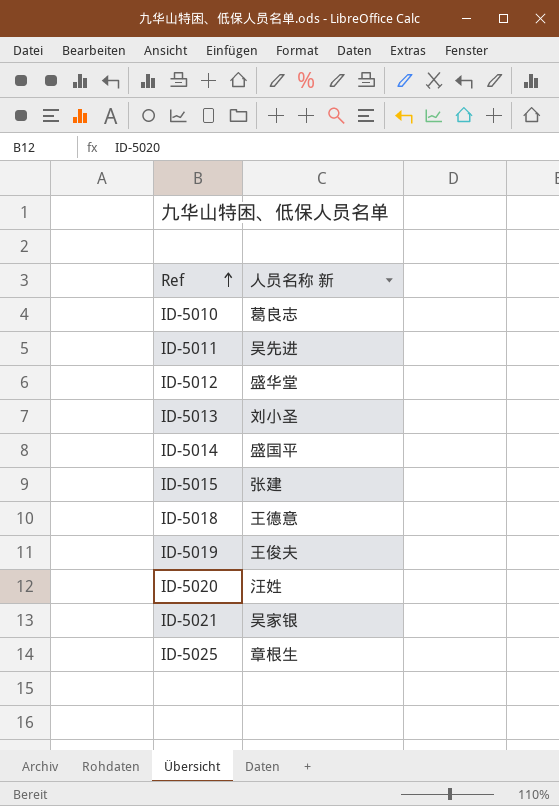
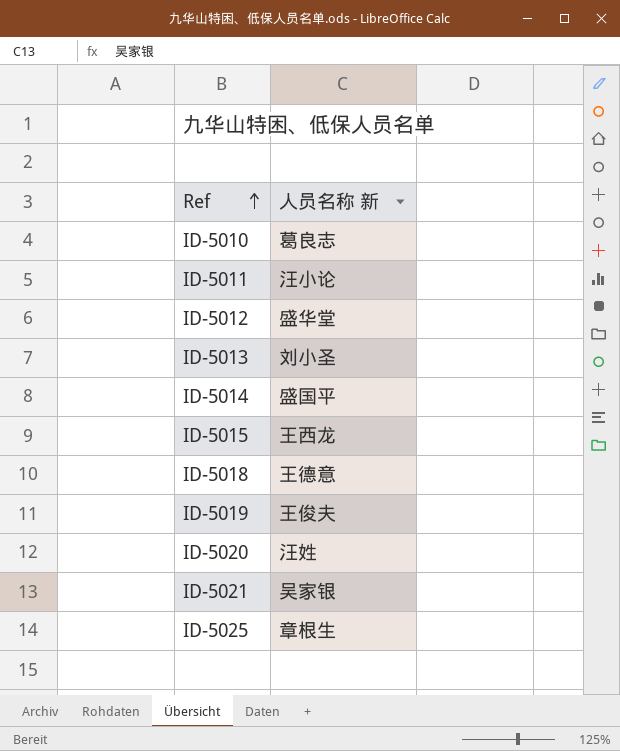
ID-5011 | 人员名称 新: 吴先进 -> 汪小论
ID-5015 | 人员名称 新: 张建 -> 王西龙

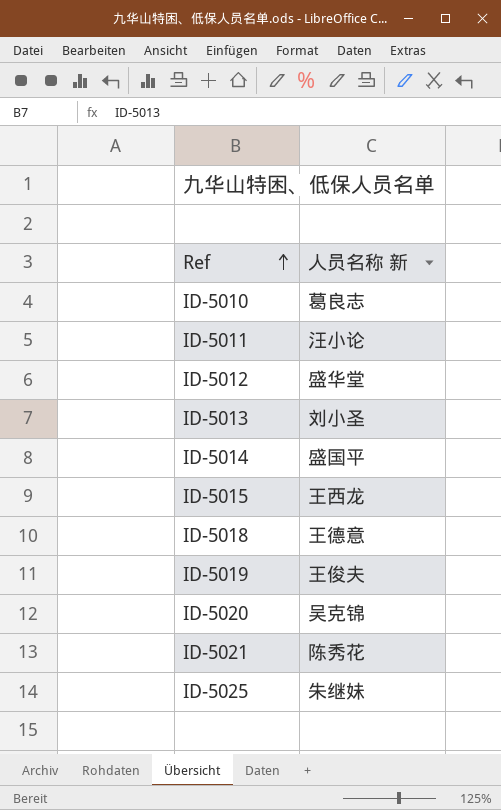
ID-5020 | 人员名称 新: 汪姓 -> 吴克锦
ID-5021 | 人员名称 新: 吴家银 -> 陈秀花
ID-5025 | 人员名称 新: 章根生 -> 朱继妹

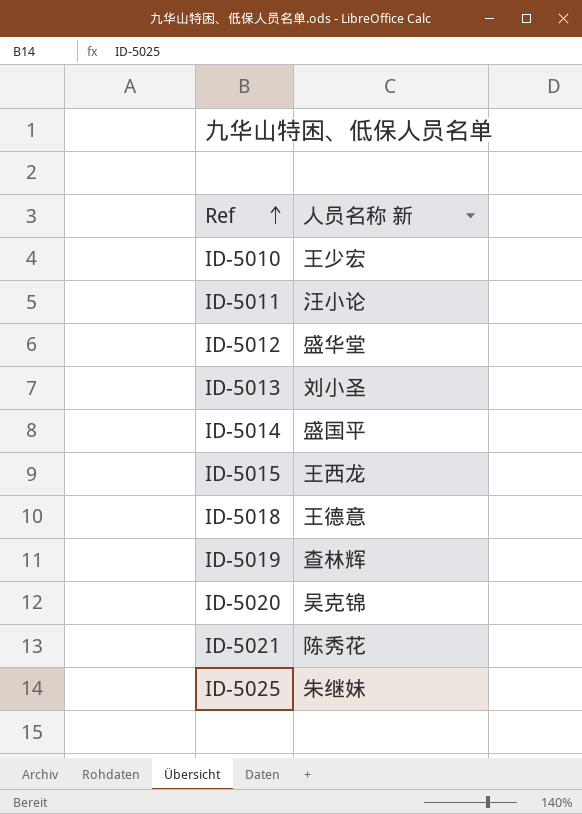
ID-5010 | 人员名称 新: 葛良志 -> 王少宏
ID-5019 | 人员名称 新: 王俊夫 -> 查林辉

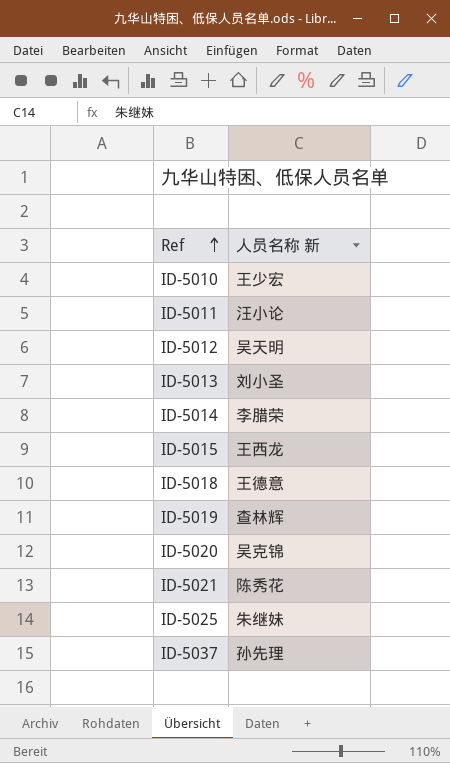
ID-5012 | 人员名称 新: 盛华堂 -> 吴天明
ID-5014 | 人员名称 新: 盛国平 -> 李腊荣
row ID-5037: none -> 孙先理

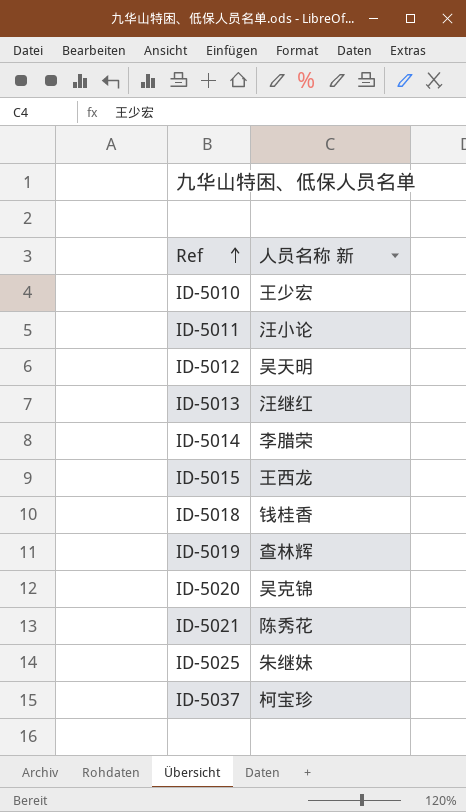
ID-5013 | 人员名称 新: 刘小圣 -> 汪继红
ID-5018 | 人员名称 新: 王德意 -> 钱桂香
ID-5037 | 人员名称 新: 孙先理 -> 柯宝珍

